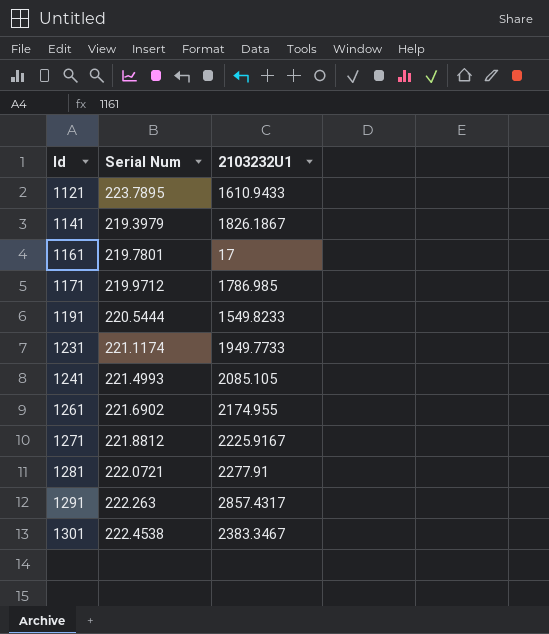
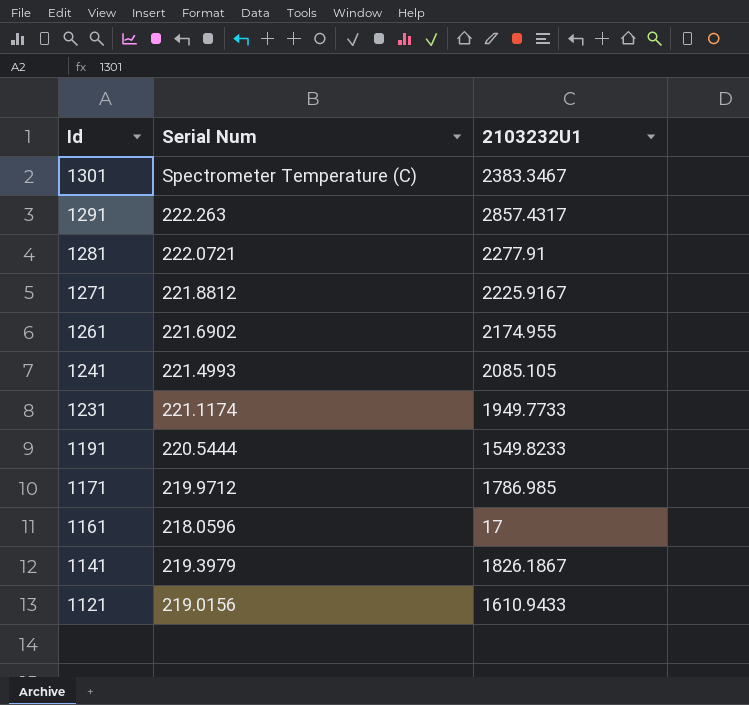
row order: Id ascending -> Id descending
1301 | Serial Num: 222.4538 -> Spectrometer Temperature (C)
1161 | Serial Num: 219.7801 -> 218.0596
1121 | Serial Num: 223.7895 -> 219.0156

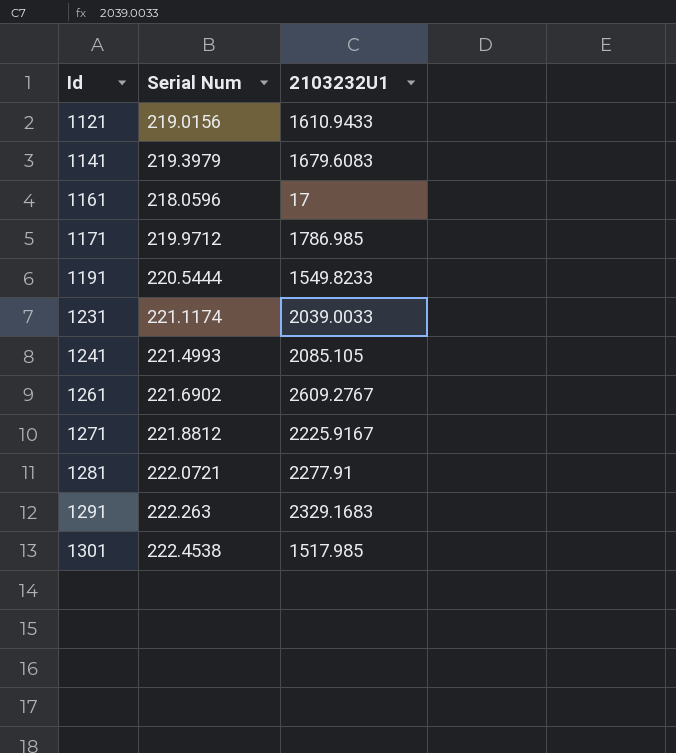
row order: Id descending -> Id ascending
1141 | 2103232U1: 1826.1867 -> 1679.6083
1231 | 2103232U1: 1949.7733 -> 2039.0033
1261 | 2103232U1: 2174.955 -> 2609.2767
1291 | 2103232U1: 2857.4317 -> 2329.1683
1301 | Serial Num: Spectrometer Temperature (C) -> 222.4538
1301 | 2103232U1: 2383.3467 -> 1517.985

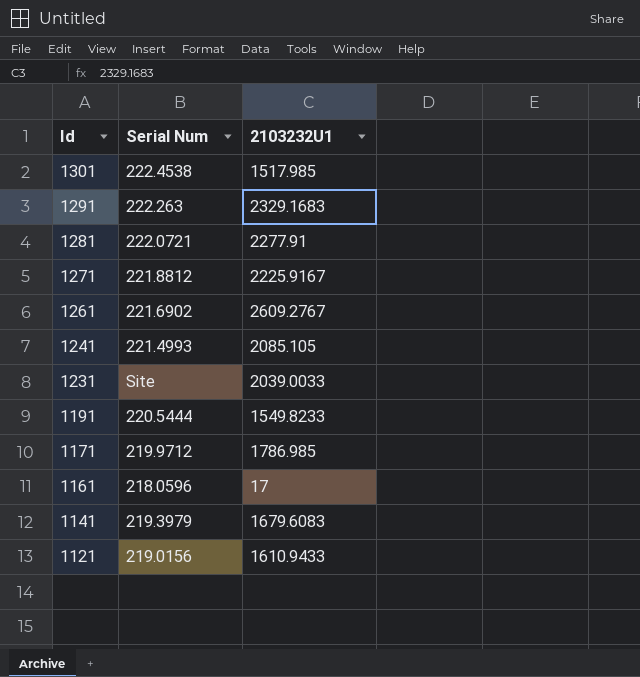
row order: Id ascending -> Id descending
1231 | Serial Num: 221.1174 -> Site

